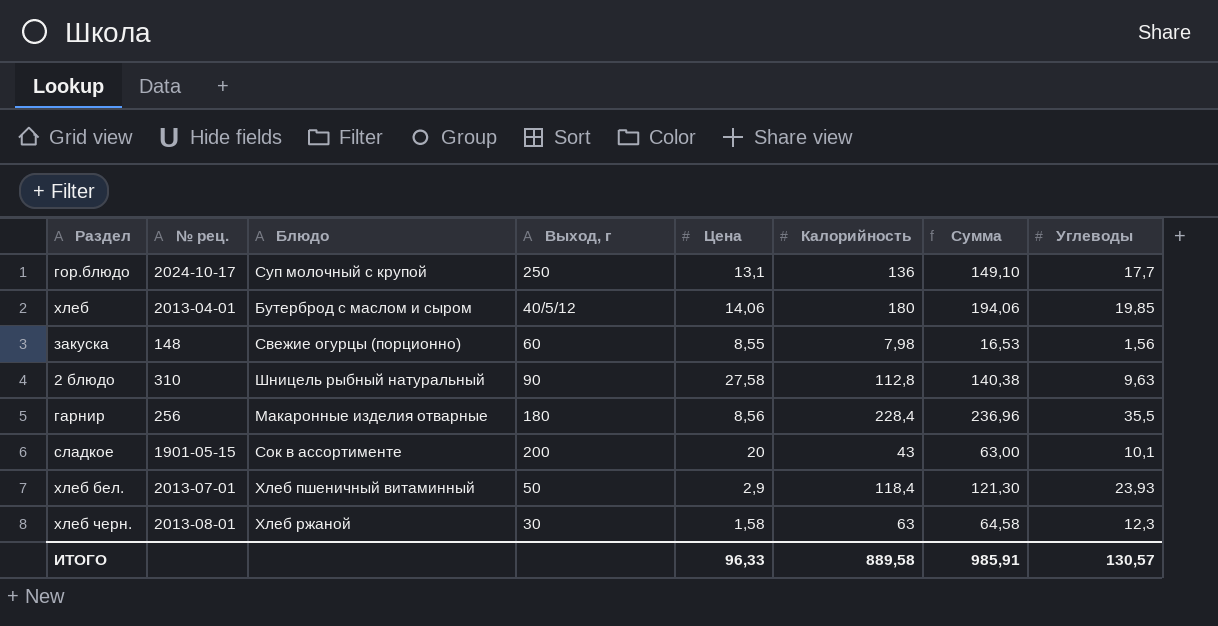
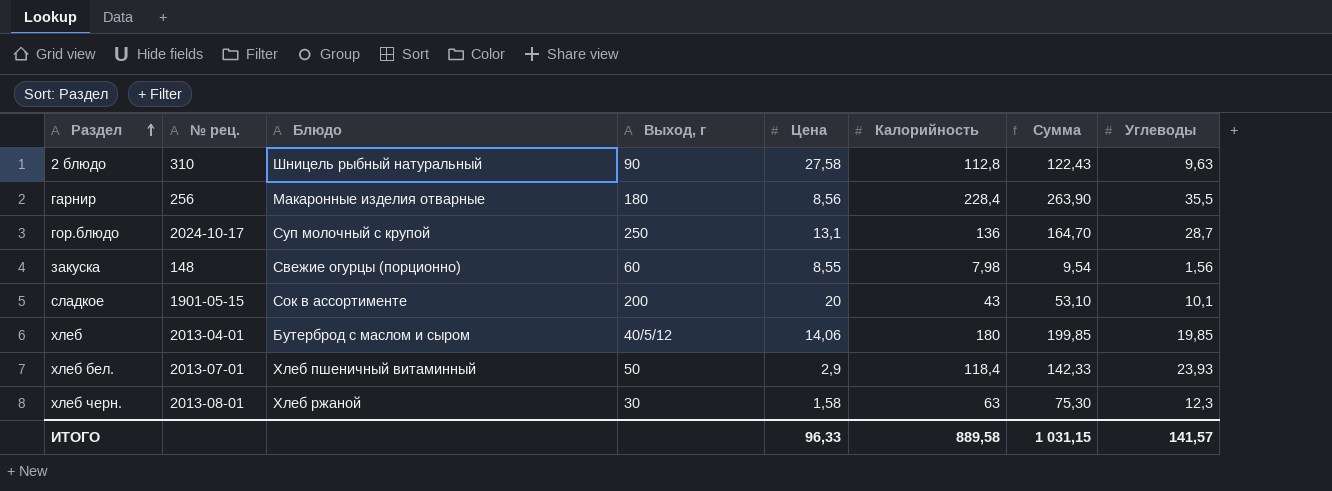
row order: none -> Раздел ascending
column Сумма | formula: [Цена] + [Калорийность] -> [Калорийность] + [Углеводы]
гор.блюдо | Углеводы: 17,7 -> 28,7
ИТОГО | Сумма: 985,91 -> 1 031,15
ИТОГО | Углеводы: 130,57 -> 141,57

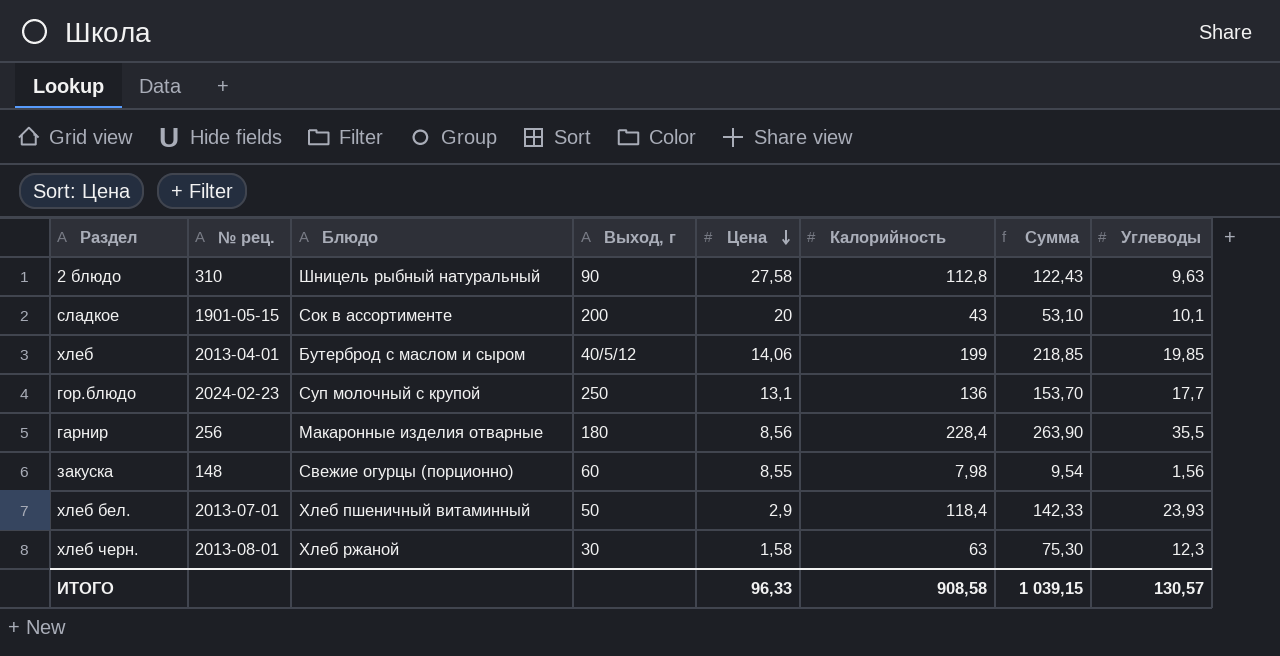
row order: Раздел ascending -> Цена descending
хлеб | Калорийность: 180 -> 199
хлеб | Сумма: 199,85 -> 218,85
гор.блюдо | № рец.: 2024-10-17 -> 2024-02-23
гор.блюдо | Сумма: 164,70 -> 153,70
гор.блюдо | Углеводы: 28,7 -> 17,7
ИТОГО | Калорийность: 889,58 -> 908,58
ИТОГО | Сумма: 1 031,15 -> 1 039,15
ИТОГО | Углеводы: 141,57 -> 130,57

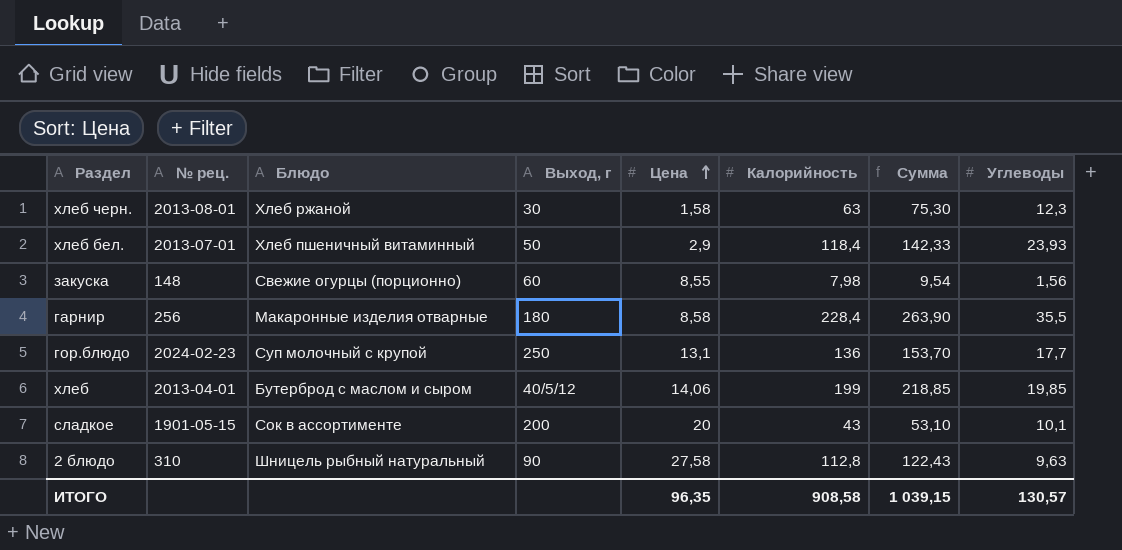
row order: Цена descending -> Цена ascending
гарнир | Цена: 8,56 -> 8,58
ИТОГО | Цена: 96,33 -> 96,35

